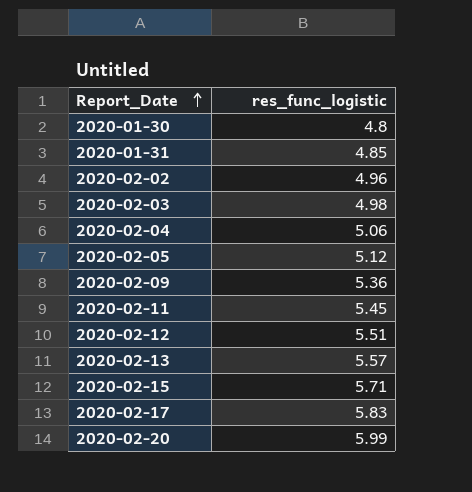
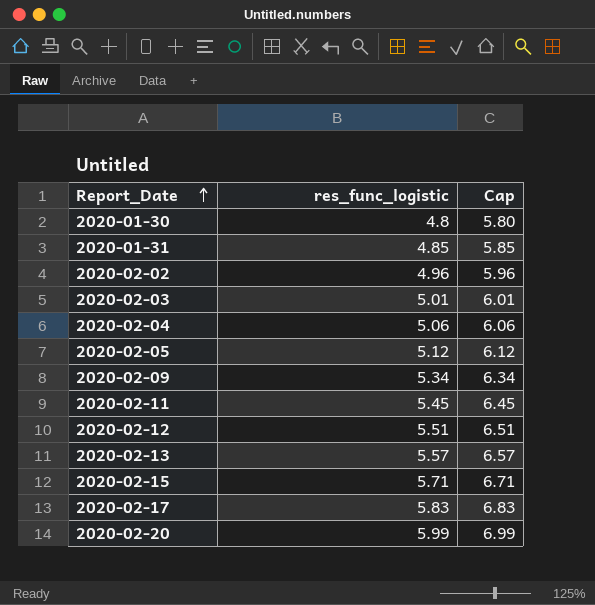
column Cap | formula: none -> [res_func_logistic] + 1
2020-02-03 | res_func_logistic: 4.98 -> 5.01
2020-02-09 | res_func_logistic: 5.36 -> 5.34

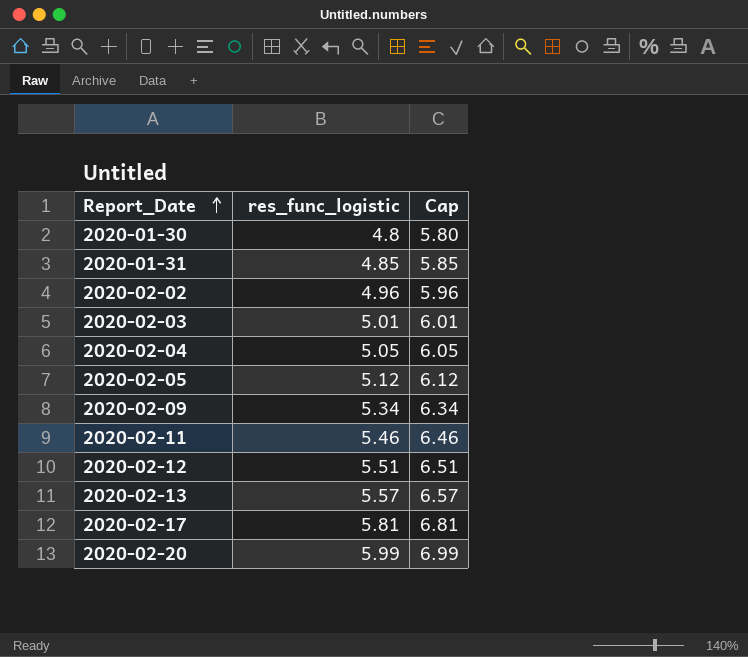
row 2020-02-15: 5.71 | 6.71 -> none
2020-02-04 | res_func_logistic: 5.06 -> 5.05
2020-02-04 | Cap: 6.06 -> 6.05
2020-02-11 | res_func_logistic: 5.45 -> 5.46
2020-02-11 | Cap: 6.45 -> 6.46
2020-02-17 | res_func_logistic: 5.83 -> 5.81
2020-02-17 | Cap: 6.83 -> 6.81

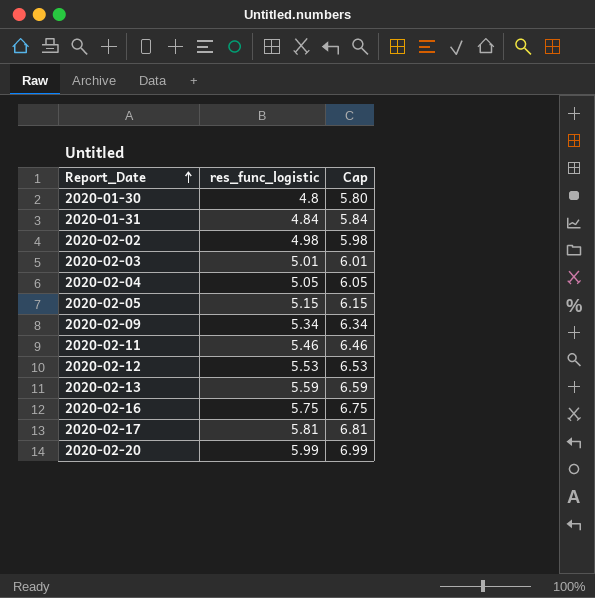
2020-01-31 | res_func_logistic: 4.85 -> 4.84
2020-01-31 | Cap: 5.85 -> 5.84
2020-02-02 | res_func_logistic: 4.96 -> 4.98
2020-02-02 | Cap: 5.96 -> 5.98
2020-02-05 | res_func_logistic: 5.12 -> 5.15
2020-02-05 | Cap: 6.12 -> 6.15
2020-02-12 | res_func_logistic: 5.51 -> 5.53
2020-02-12 | Cap: 6.51 -> 6.53
2020-02-13 | res_func_logistic: 5.57 -> 5.59
2020-02-13 | Cap: 6.57 -> 6.59
row 2020-02-16: none -> 5.75 | 6.75

